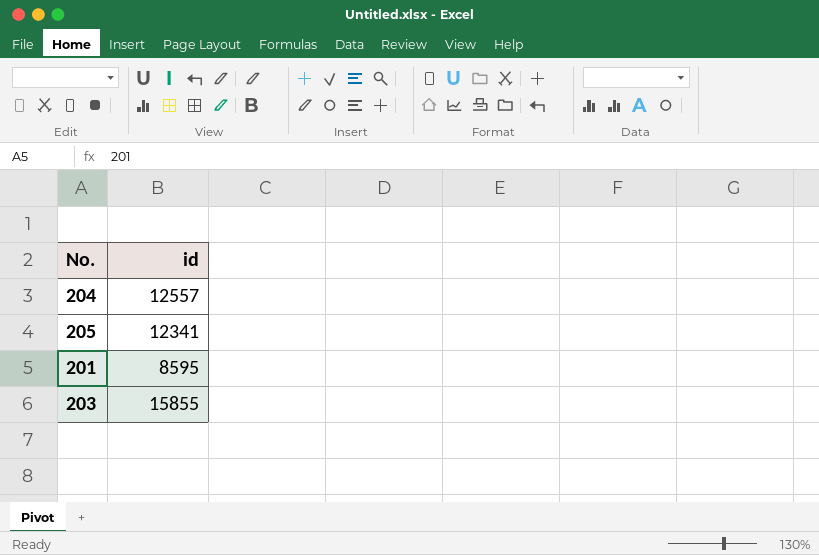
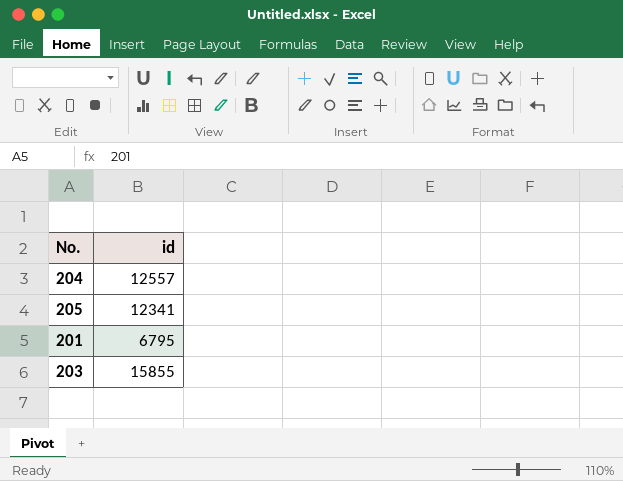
201 | id: 8595 -> 6795

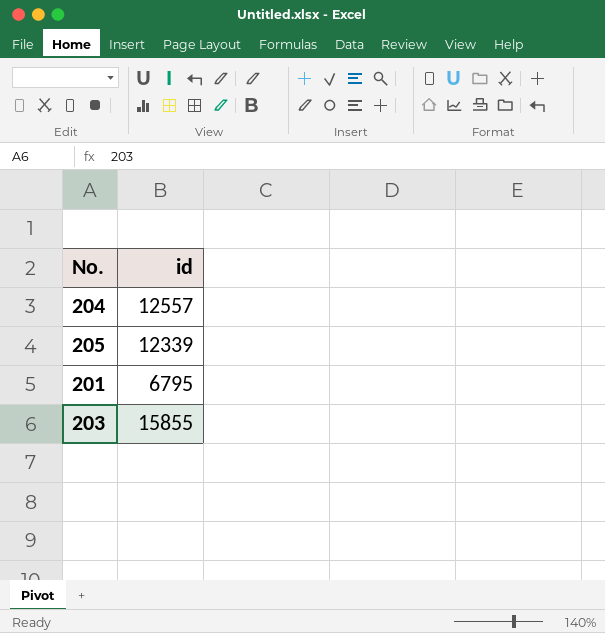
205 | id: 12341 -> 12339

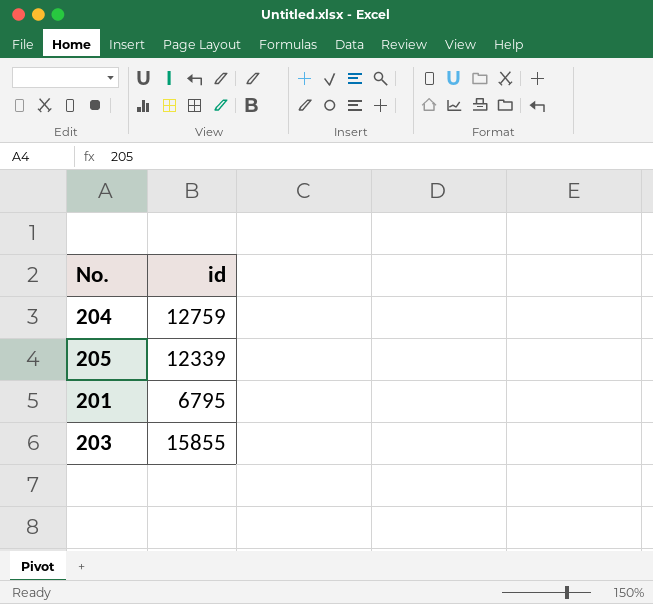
204 | id: 12557 -> 12759

